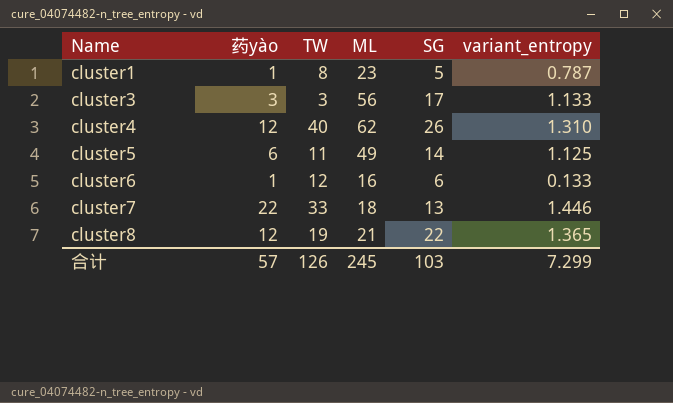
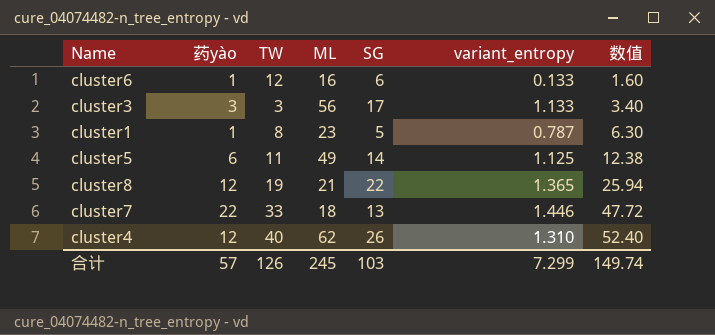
row order: Name ascending -> 数值 ascending
column 数值 | formula: none -> [TW] * [variant_entropy]

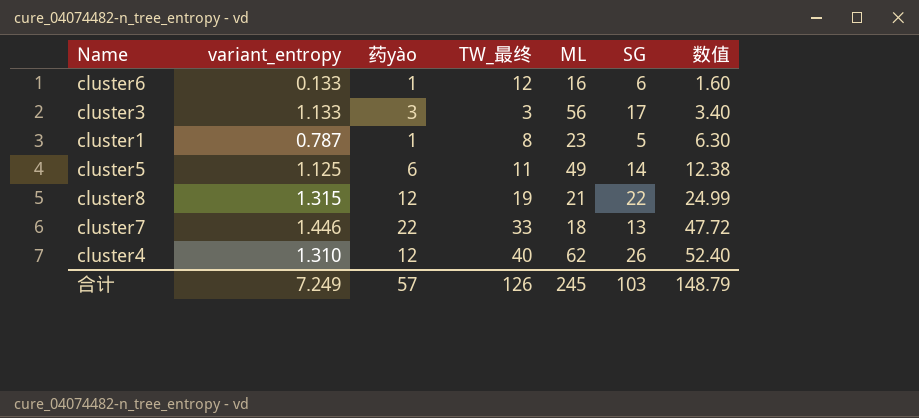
column variant_entropy | position: 6 -> 2
column name: TW -> TW_最终
cluster8 | variant_entropy: 1.365 -> 1.315
cluster8 | 数值: 25.94 -> 24.99
合计 | variant_entropy: 7.299 -> 7.249
合计 | 数值: 149.74 -> 148.79

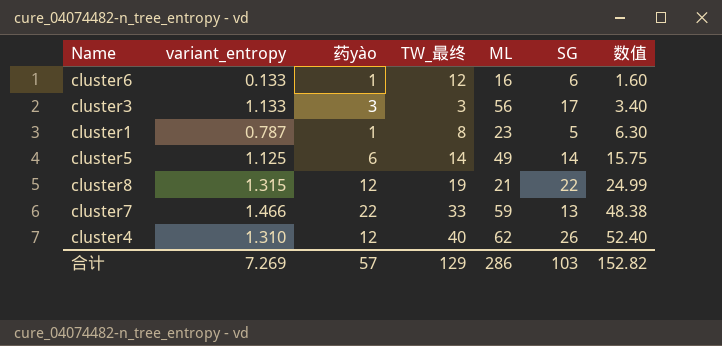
cluster5 | TW_最终: 11 -> 14
cluster5 | 数值: 12.38 -> 15.75
cluster7 | variant_entropy: 1.446 -> 1.466
cluster7 | ML: 18 -> 59
cluster7 | 数值: 47.72 -> 48.38
合计 | variant_entropy: 7.249 -> 7.269
合计 | TW_最终: 126 -> 129
合计 | ML: 245 -> 286
合计 | 数值: 148.79 -> 152.82

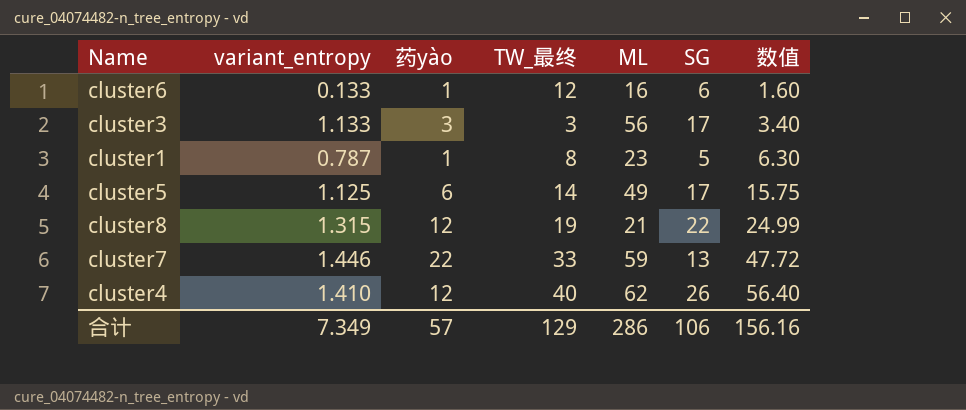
cluster5 | SG: 14 -> 17
cluster7 | variant_entropy: 1.466 -> 1.446
cluster7 | 数值: 48.38 -> 47.72
cluster4 | variant_entropy: 1.310 -> 1.410
cluster4 | 数值: 52.40 -> 56.40
合计 | variant_entropy: 7.269 -> 7.349
合计 | SG: 103 -> 106
合计 | 数值: 152.82 -> 156.16

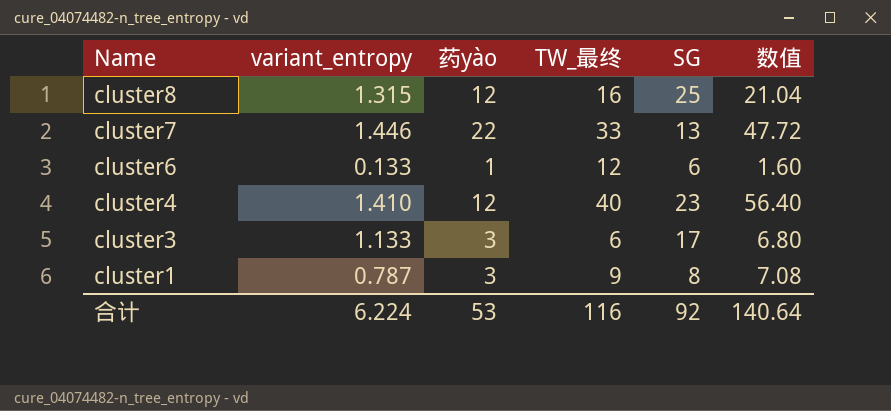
row order: 数值 ascending -> Name descending
column ML | position: 5 -> none
row cluster5: 1.125 | 6 | 14 | 49 | 17 | 15.75 -> none
cluster8 | TW_最终: 19 -> 16
cluster8 | SG: 22 -> 25
cluster8 | 数值: 24.99 -> 21.04
cluster4 | SG: 26 -> 23
cluster3 | TW_最终: 3 -> 6
cluster3 | 数值: 3.40 -> 6.80
cluster1 | 药yào: 1 -> 3
cluster1 | TW_最终: 8 -> 9
cluster1 | SG: 5 -> 8
cluster1 | 数值: 6.30 -> 7.08
合计 | variant_entropy: 7.349 -> 6.224
合计 | 药yào: 57 -> 53
合计 | TW_最终: 129 -> 116
合计 | SG: 106 -> 92
合计 | 数值: 156.16 -> 140.64

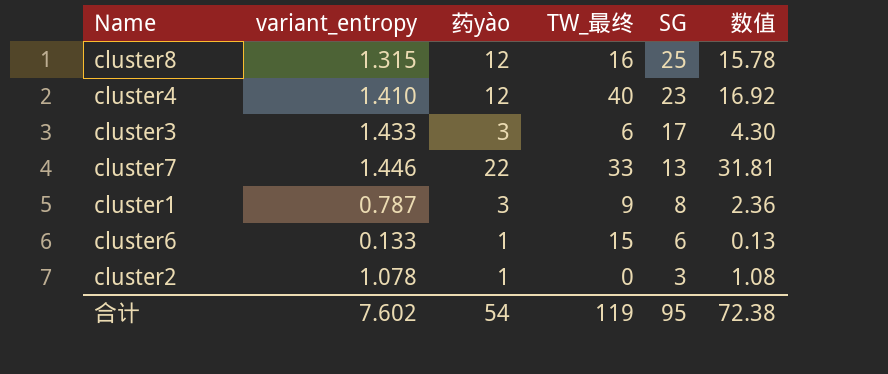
row order: Name descending -> SG descending
column 数值 | formula: [variant_entropy] * [TW_最终] -> [variant_entropy] * [药yào]
cluster3 | variant_entropy: 1.133 -> 1.433
cluster6 | TW_最终: 12 -> 15
row cluster2: none -> 1.078 | 1 | 0 | 3 | 1.08
合计 | variant_entropy: 6.224 -> 7.602
合计 | 药yào: 53 -> 54
合计 | TW_最终: 116 -> 119
合计 | SG: 92 -> 95
合计 | 数值: 140.64 -> 72.38

